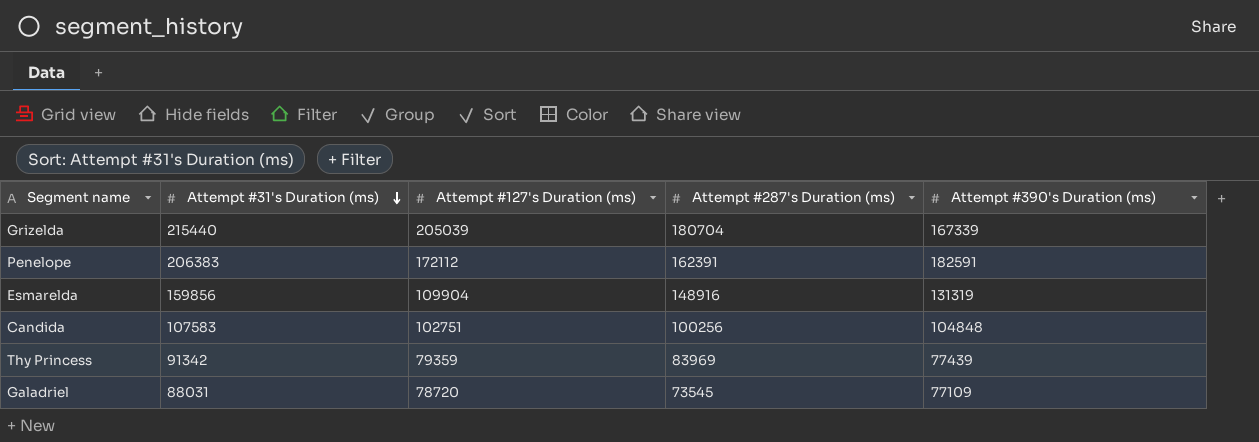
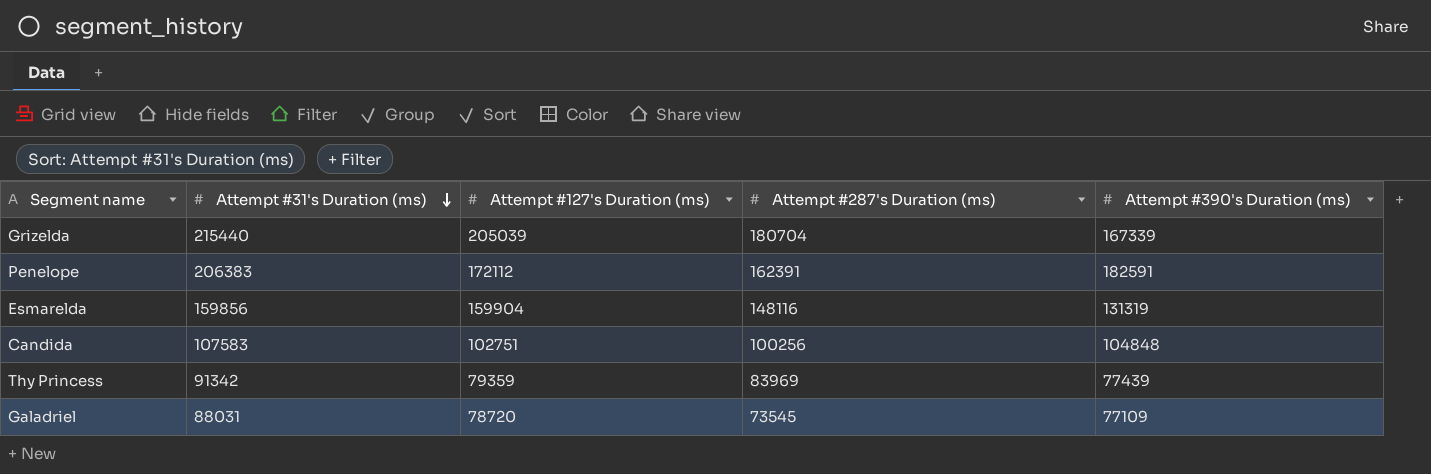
Esmarelda | Attempt #127's Duration (ms): 109904 -> 159904
Esmarelda | Attempt #287's Duration (ms): 148916 -> 148116

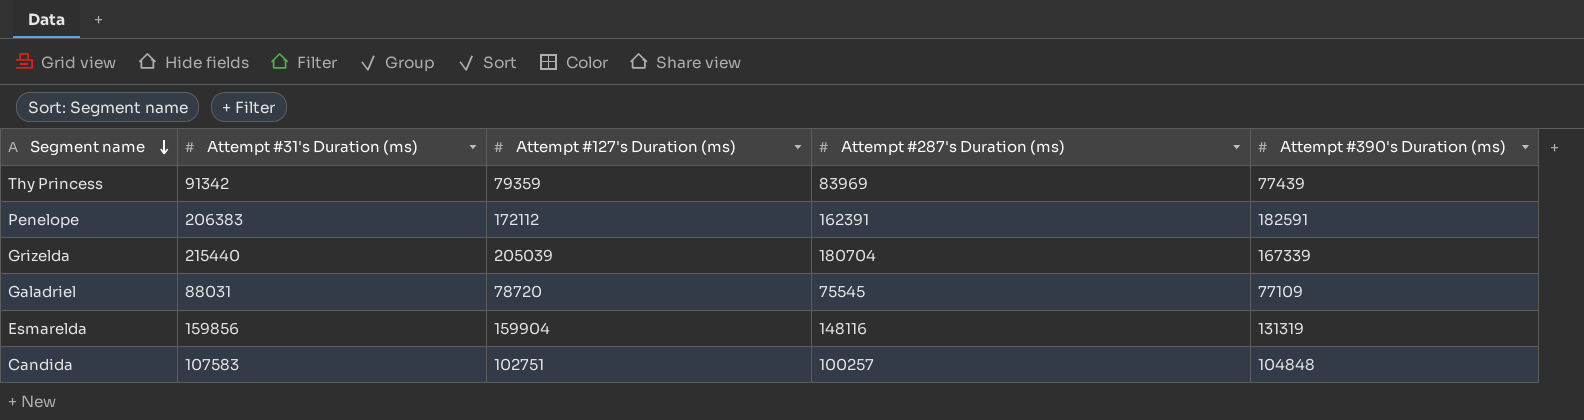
row order: Attempt #31's Duration (ms) descending -> Segment name descending
Galadriel | Attempt #287's Duration (ms): 73545 -> 75545
Candida | Attempt #287's Duration (ms): 100256 -> 100257

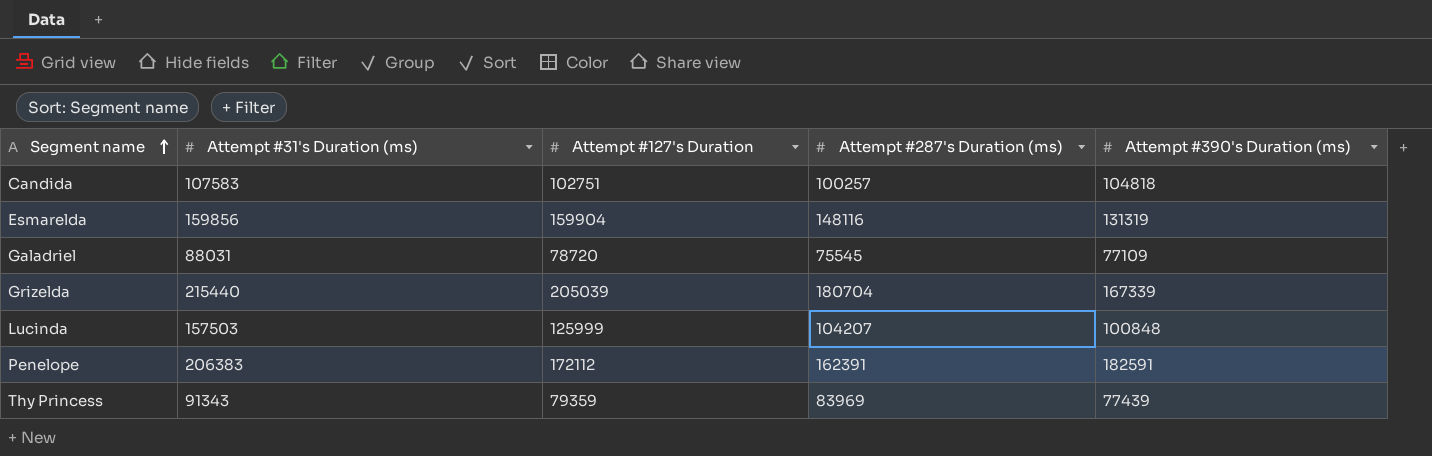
row order: Segment name descending -> Segment name ascending
column name: Attempt #127's Duration (ms) -> Attempt #127's Duration
Candida | Attempt #390's Duration (ms): 104848 -> 104818
row Lucinda: none -> 157503 | 125999 | 104207 | 100848
Thy Princess | Attempt #31's Duration (ms): 91342 -> 91343

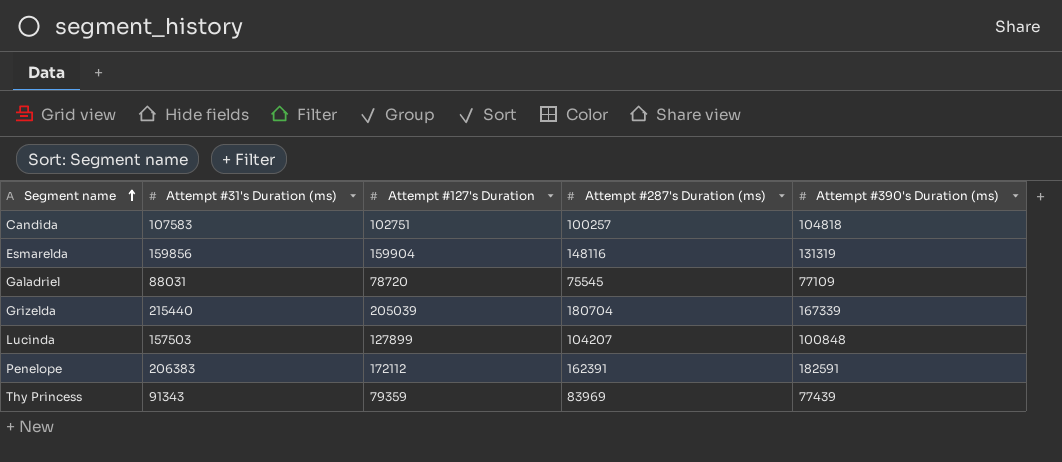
Lucinda | Attempt #127's Duration: 125999 -> 127899

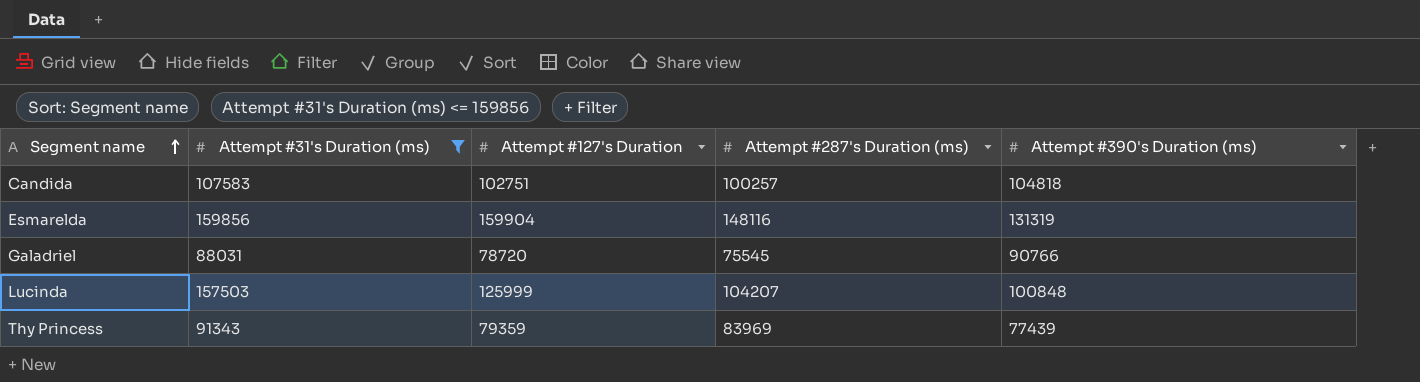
filter: none -> Attempt #31's Duration (ms) <= 159856
Galadriel | Attempt #390's Duration (ms): 77109 -> 90766
Lucinda | Attempt #127's Duration: 127899 -> 125999

